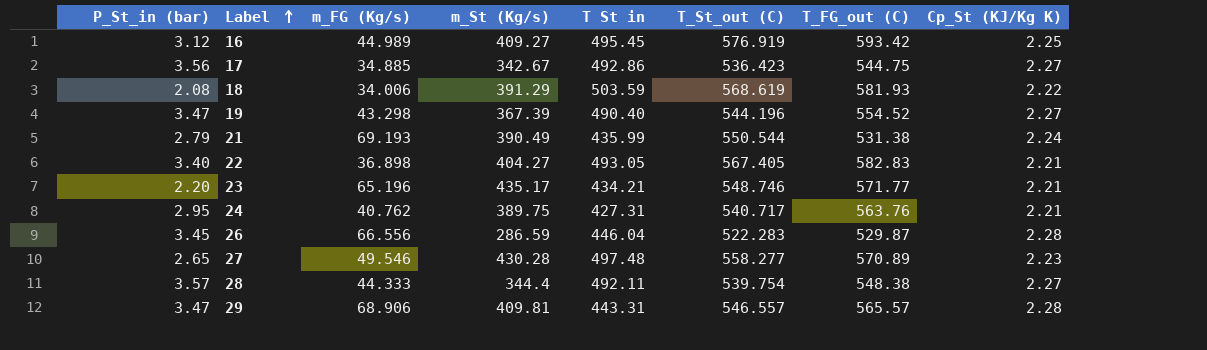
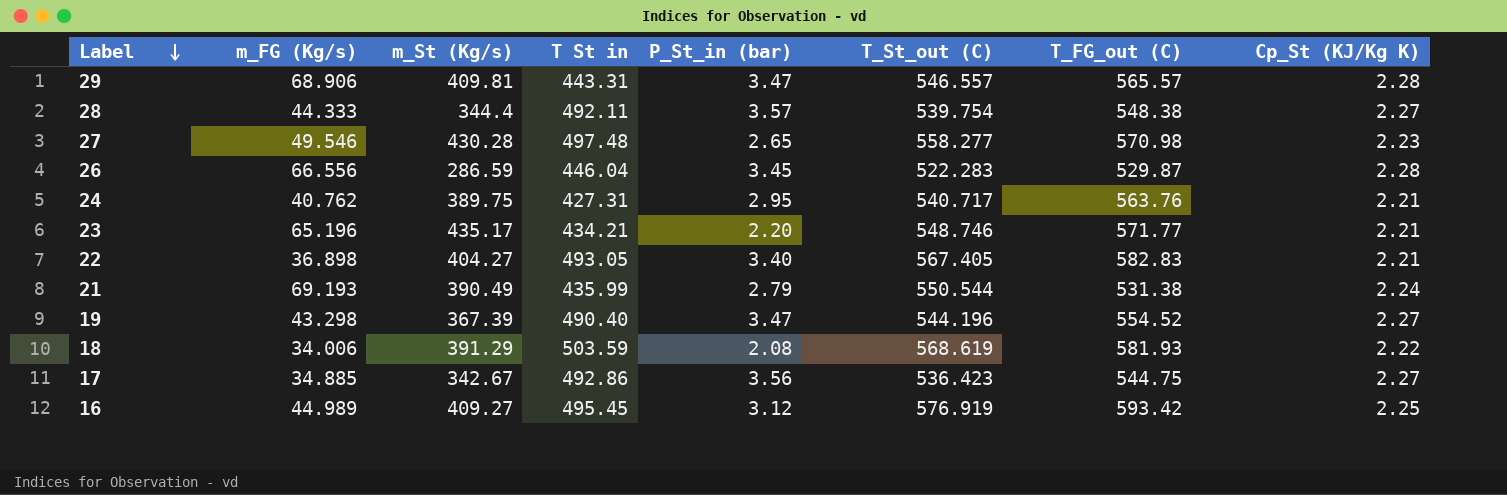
row order: Label ascending -> Label descending
column P_St_in (bar) | position: 1 -> 5
27 | T_FG_out (C): 570.89 -> 570.98

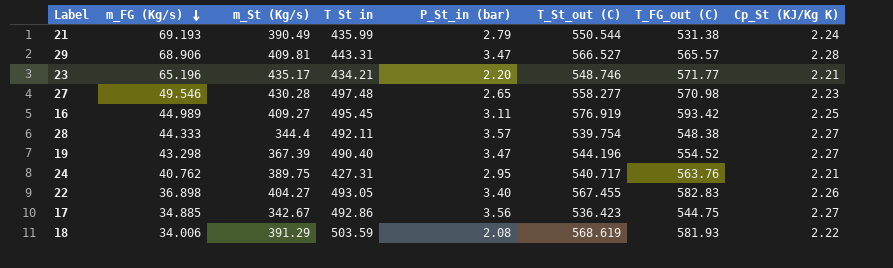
row order: Label descending -> m_FG (Kg/s) descending
row 26: 66.556 | 286.59 | 446.04 | 3.45 | 522.283 | 529.87 | 2.28 -> none
29 | T_St_out (C): 546.557 -> 566.527
16 | P_St_in (bar): 3.12 -> 3.11
22 | T_St_out (C): 567.405 -> 567.455
22 | Cp_St (KJ/Kg K): 2.21 -> 2.26

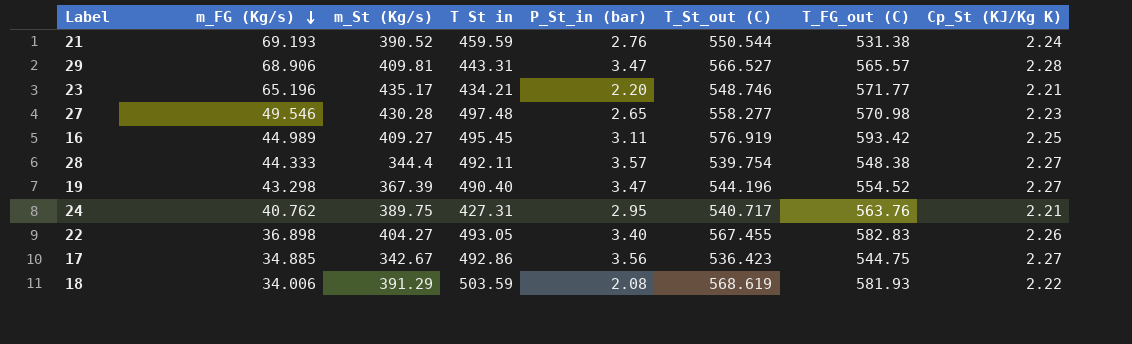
21 | m_St (Kg/s): 390.49 -> 390.52
21 | T St in: 435.99 -> 459.59
21 | P_St_in (bar): 2.79 -> 2.76

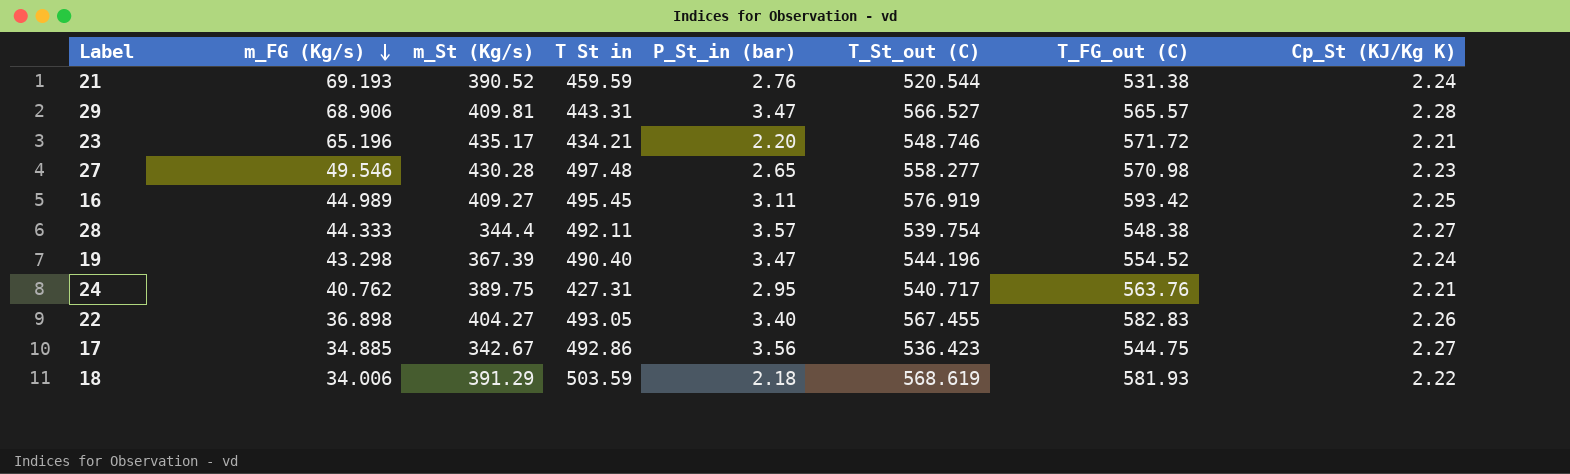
21 | T_St_out (C): 550.544 -> 520.544
23 | T_FG_out (C): 571.77 -> 571.72
19 | Cp_St (KJ/Kg K): 2.27 -> 2.24
18 | P_St_in (bar): 2.08 -> 2.18

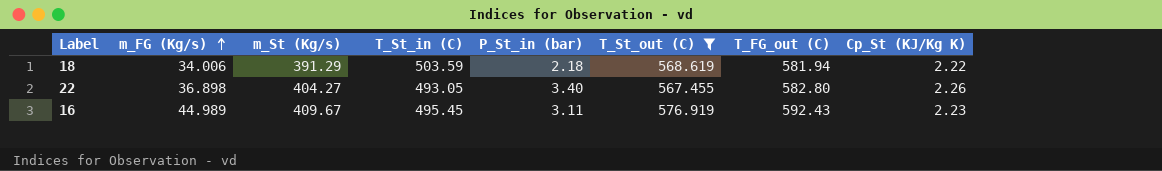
filter: none -> T_St_out (C) >= 567.455
row order: m_FG (Kg/s) descending -> m_FG (Kg/s) ascending
column name: T St in -> T_St_in (C)
18 | T_FG_out (C): 581.93 -> 581.94
22 | T_FG_out (C): 582.83 -> 582.80
16 | m_St (Kg/s): 409.27 -> 409.67
16 | T_FG_out (C): 593.42 -> 592.43
16 | Cp_St (KJ/Kg K): 2.25 -> 2.23

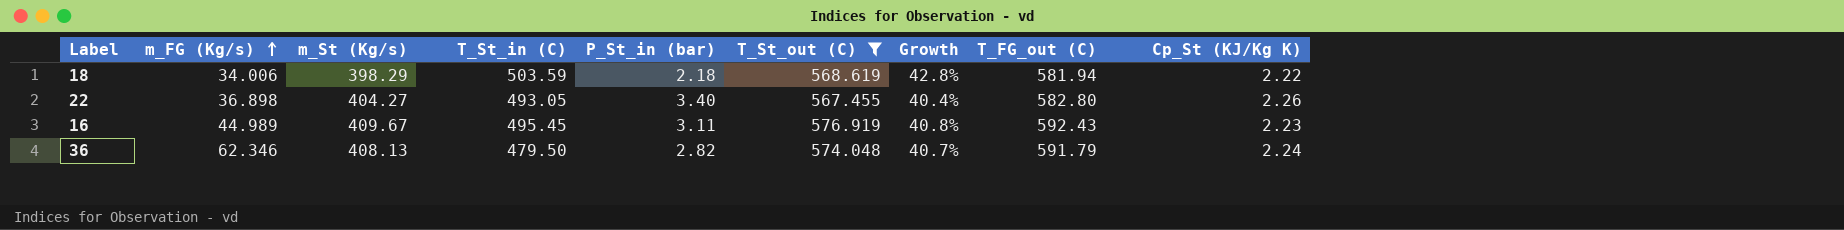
column Growth | formula: none -> ([T_St_out (C)] - [m_St (Kg/s)]) / [m_St (Kg/s)]
18 | m_St (Kg/s): 391.29 -> 398.29
row 36: none -> 62.346 | 408.13 | 479.50 | 2.82 | 574.048 | 40.7% | 591.79 | 2.24

